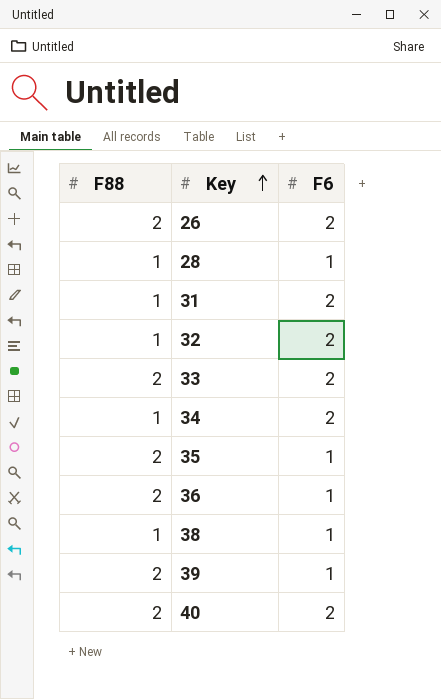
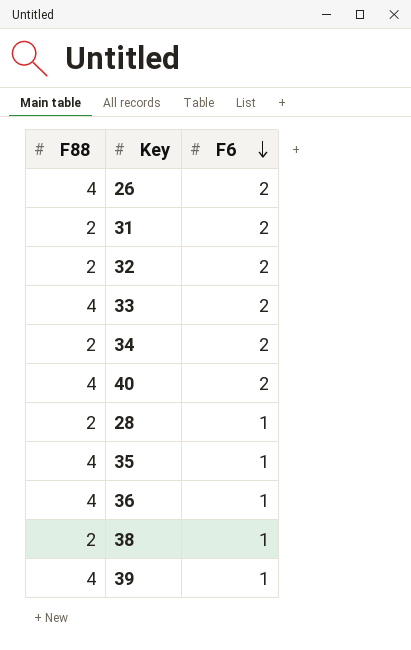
row order: Key ascending -> F6 descending
26 | F88: 2 -> 4
31 | F88: 1 -> 2
32 | F88: 1 -> 2
33 | F88: 2 -> 4
34 | F88: 1 -> 2
40 | F88: 2 -> 4
28 | F88: 1 -> 2
35 | F88: 2 -> 4
36 | F88: 2 -> 4
38 | F88: 1 -> 2
39 | F88: 2 -> 4

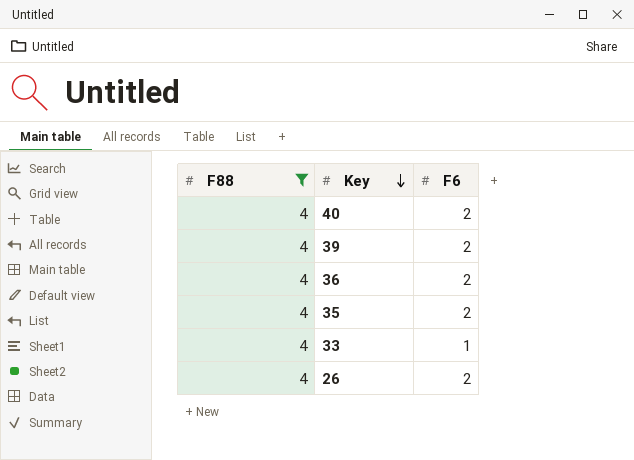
filter: none -> F88 = 4
row order: F6 descending -> Key descending
39 | F6: 1 -> 2
36 | F6: 1 -> 2
35 | F6: 1 -> 2
33 | F6: 2 -> 1

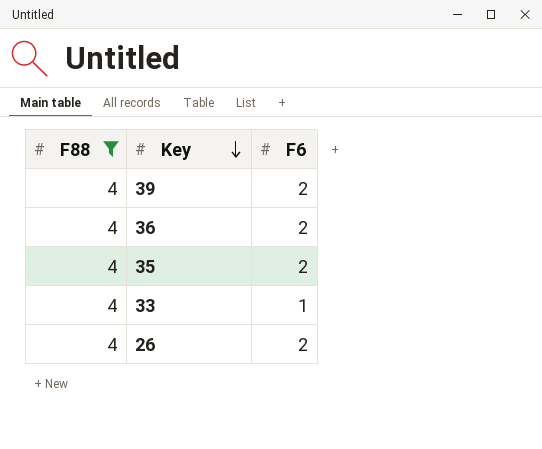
row 40: 4 | 2 -> none

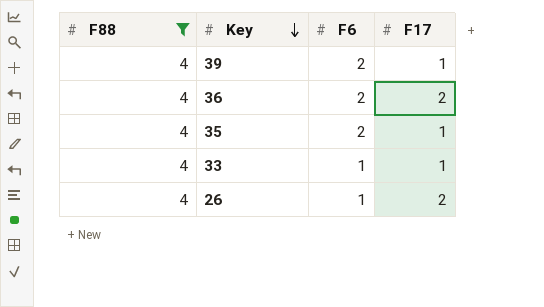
column F17 | position: none -> 4
26 | F6: 2 -> 1

